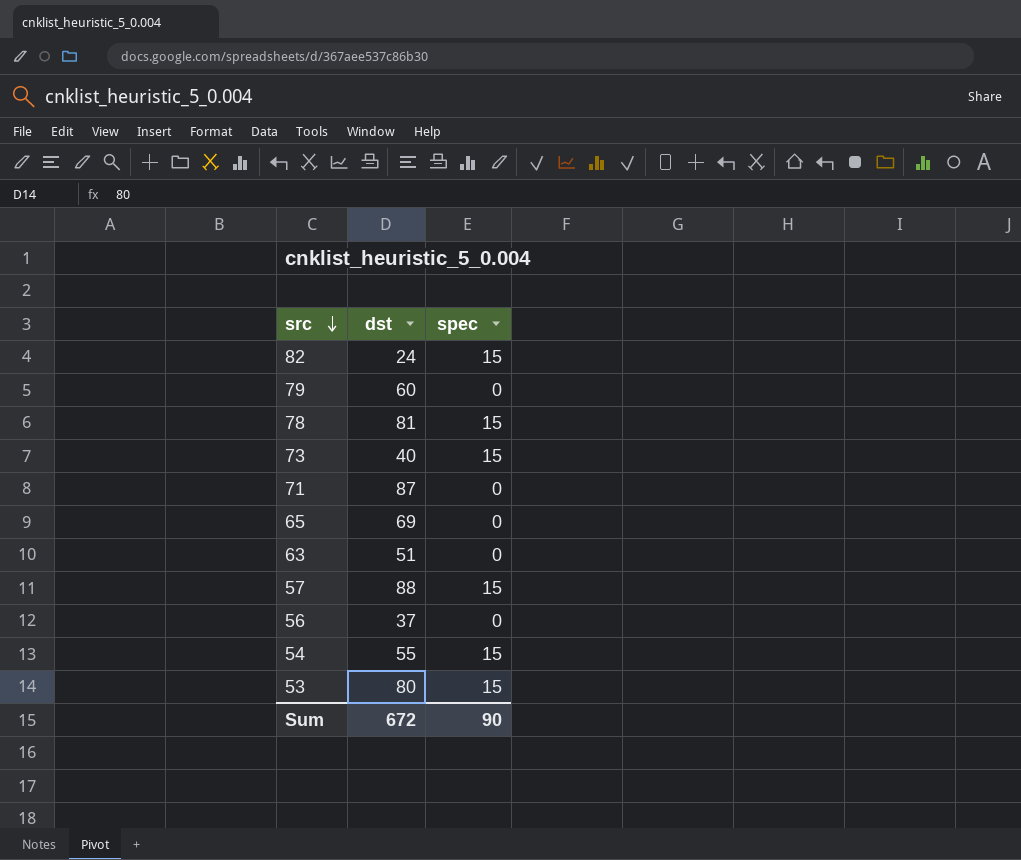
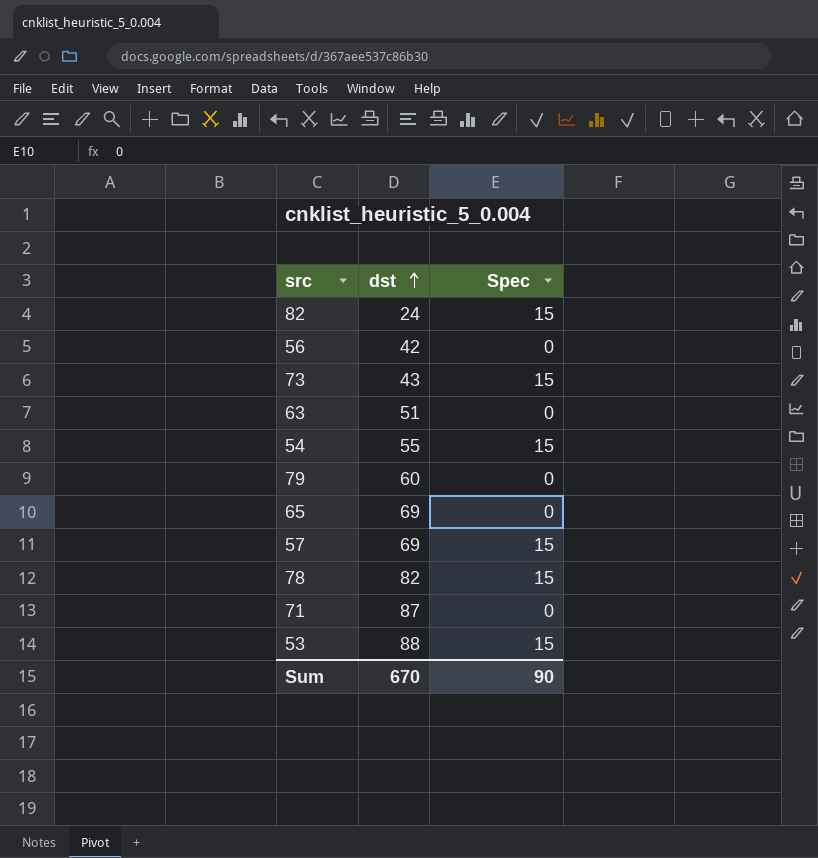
row order: src descending -> dst ascending
column name: spec -> Spec
56 | dst: 37 -> 42
73 | dst: 40 -> 43
57 | dst: 88 -> 69
78 | dst: 81 -> 82
53 | dst: 80 -> 88
Sum | dst: 672 -> 670

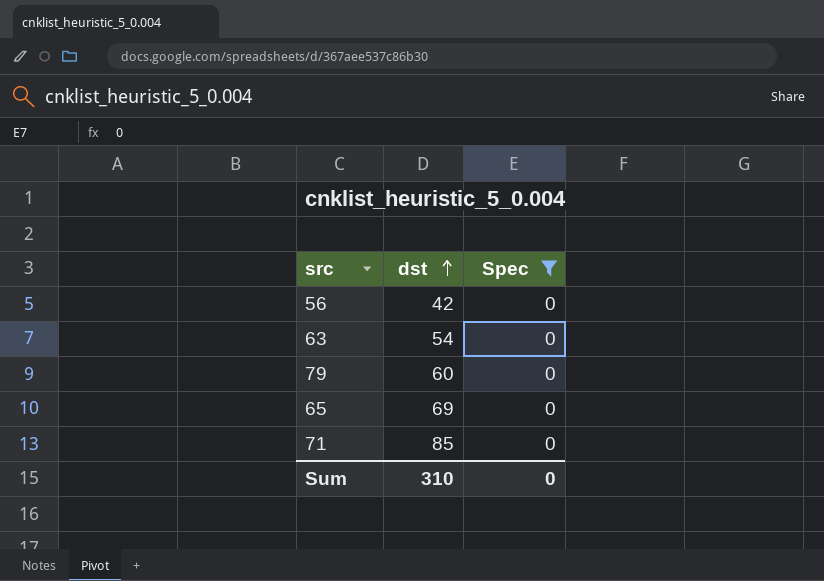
filter: none -> Spec = 0
63 | dst: 51 -> 54
71 | dst: 87 -> 85
Sum | dst: 670 -> 310
Sum | Spec: 90 -> 0

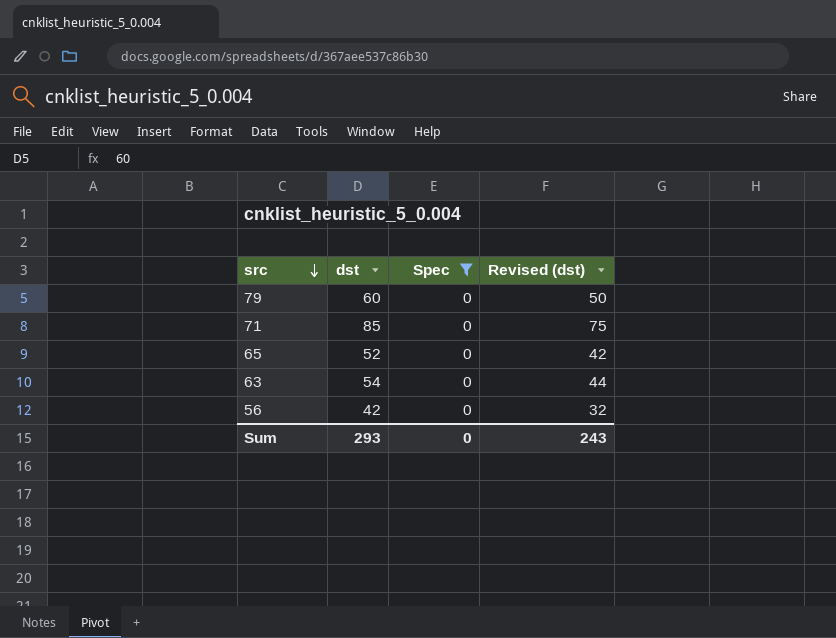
row order: dst ascending -> src descending
column Revised (dst) | formula: none -> [dst] - 10
65 | dst: 69 -> 52
Sum | dst: 310 -> 293

